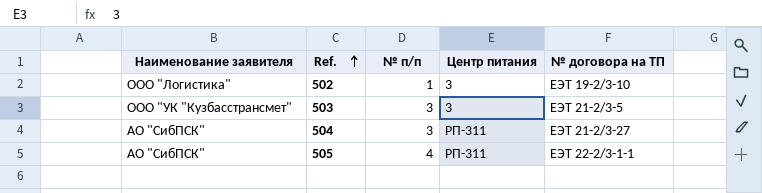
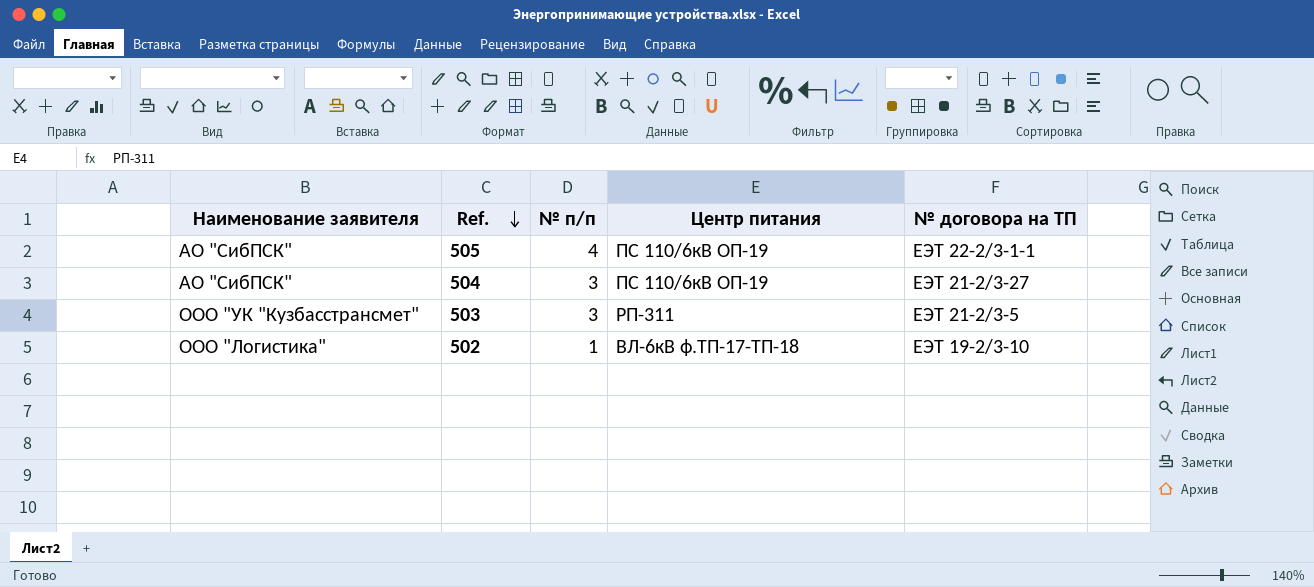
row order: Ref. ascending -> Ref. descending
505 | Центр питания: РП-311 -> ПС 110/6кВ ОП-19
504 | Центр питания: РП-311 -> ПС 110/6кВ ОП-19
503 | Центр питания: 3 -> РП-311
502 | Центр питания: 3 -> ВЛ-6кВ ф.ТП-17-ТП-18

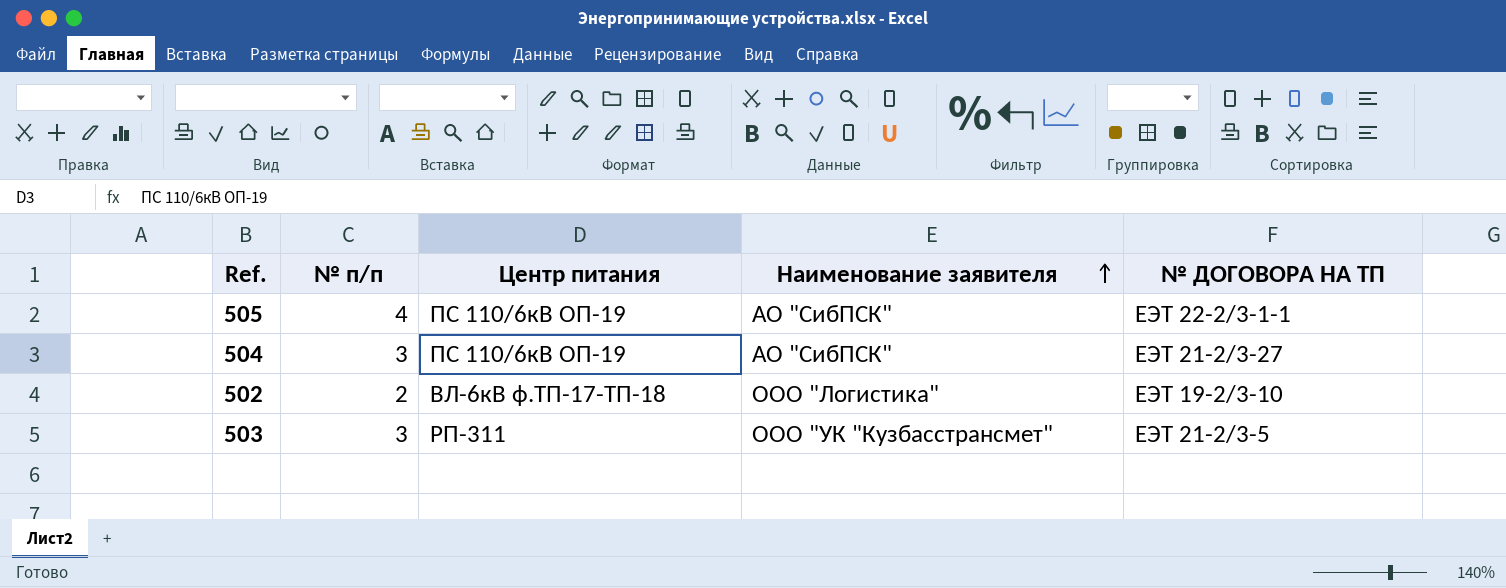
row order: Ref. descending -> Наименование заявителя ascending
column Наименование заявителя | position: 1 -> 4
column name: № договора на ТП -> № ДОГОВОРА НА ТП
502 | № п/п: 1 -> 2

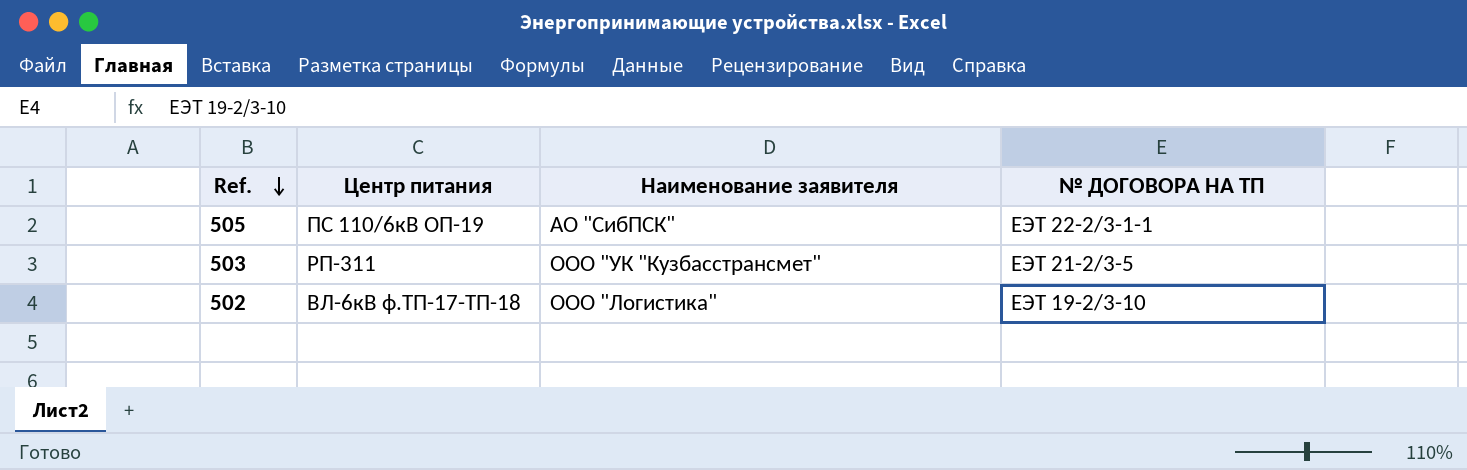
row order: Наименование заявителя ascending -> Ref. descending
column № п/п | position: 2 -> none
row 504: 3 | ПС 110/6кВ ОП-19 | АО "СибПСК" | ЕЭТ 21-2/3-27 -> none

